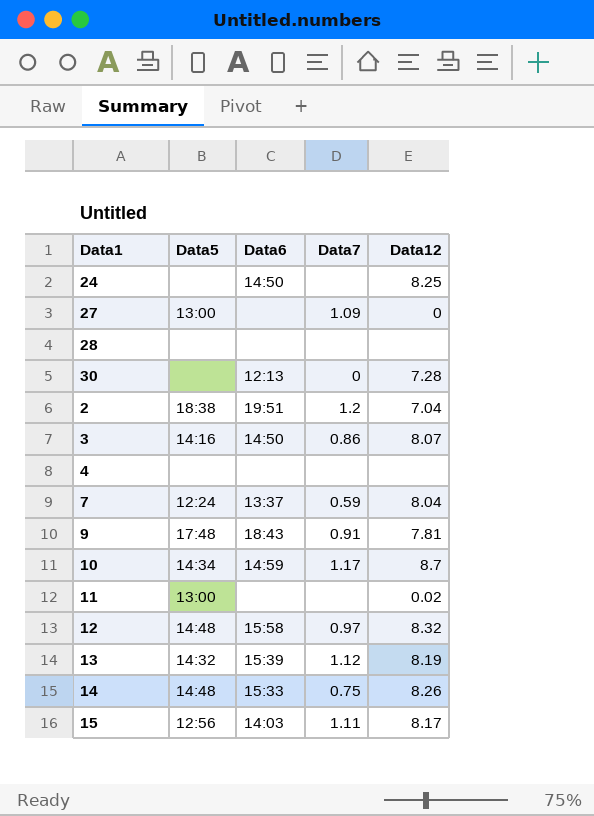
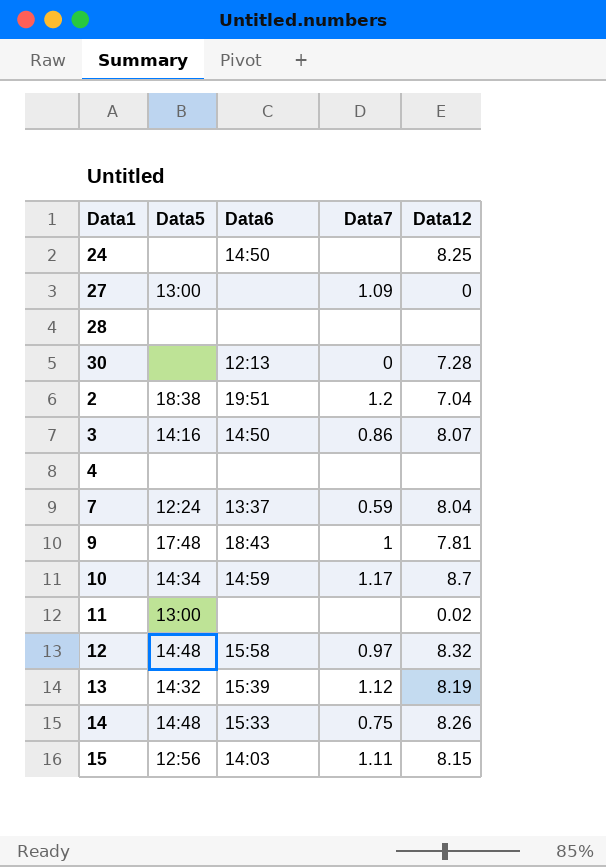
9 | Data7: 0.91 -> 1
15 | Data12: 8.17 -> 8.15

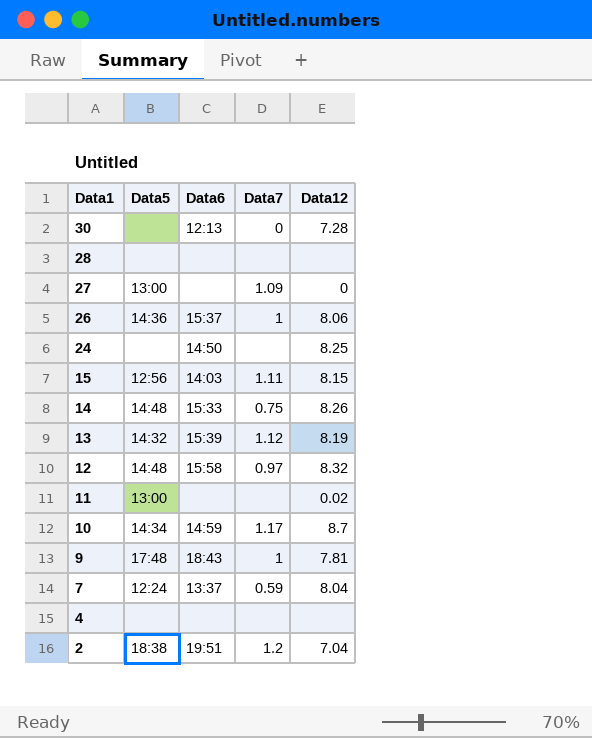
row order: none -> Data1 descending
row 3: 14:16 | 14:50 | 0.86 | 8.07 -> none
row 26: none -> 14:36 | 15:37 | 1 | 8.06

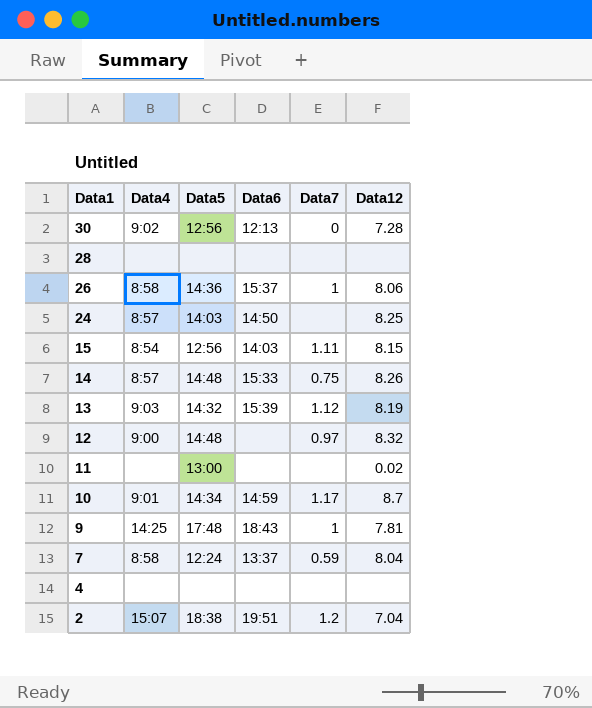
column Data4 | position: none -> 2
row 27: 13:00 | none | 1.09 | 0 -> none
30 | Data5: none -> 12:56
24 | Data5: none -> 14:03
12 | Data6: 15:58 -> none

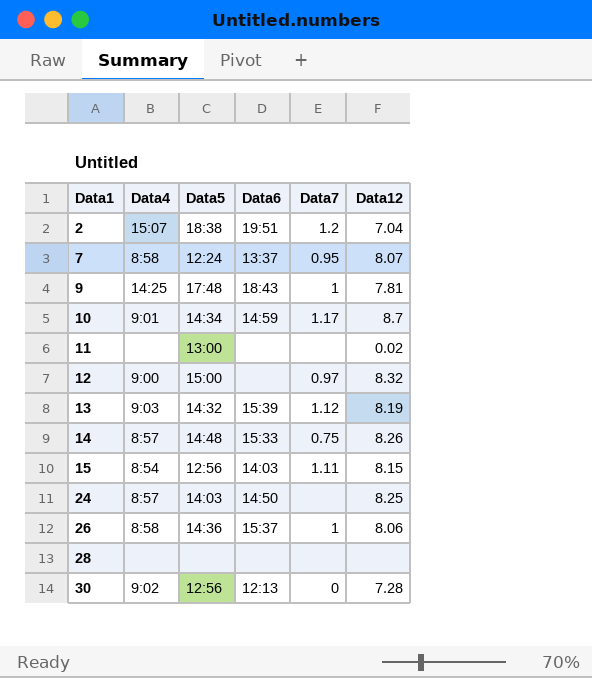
row order: Data1 descending -> Data1 ascending
row 4: none | none | none | none | none -> none
7 | Data7: 0.59 -> 0.95
7 | Data12: 8.04 -> 8.07
12 | Data5: 14:48 -> 15:00

